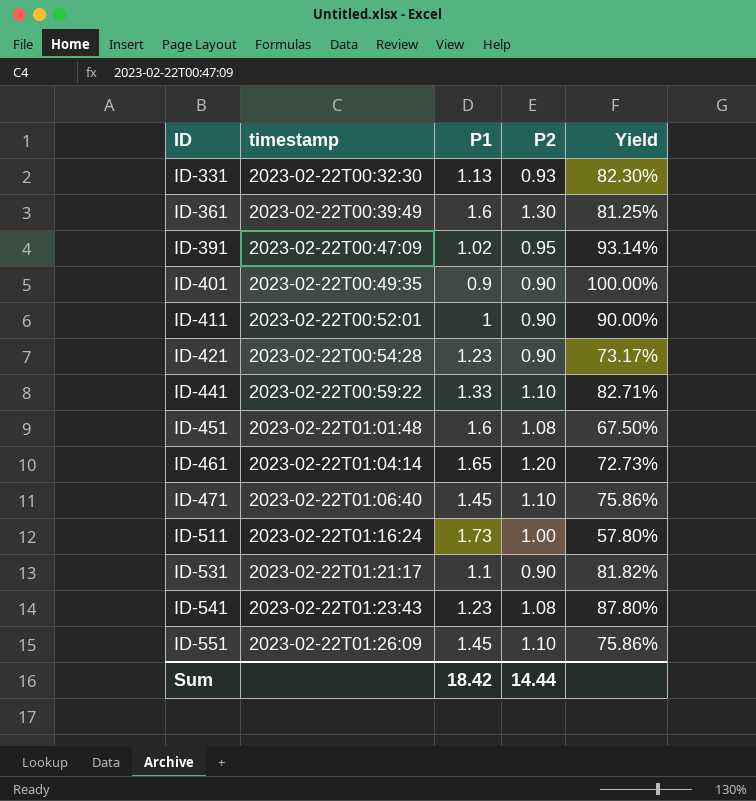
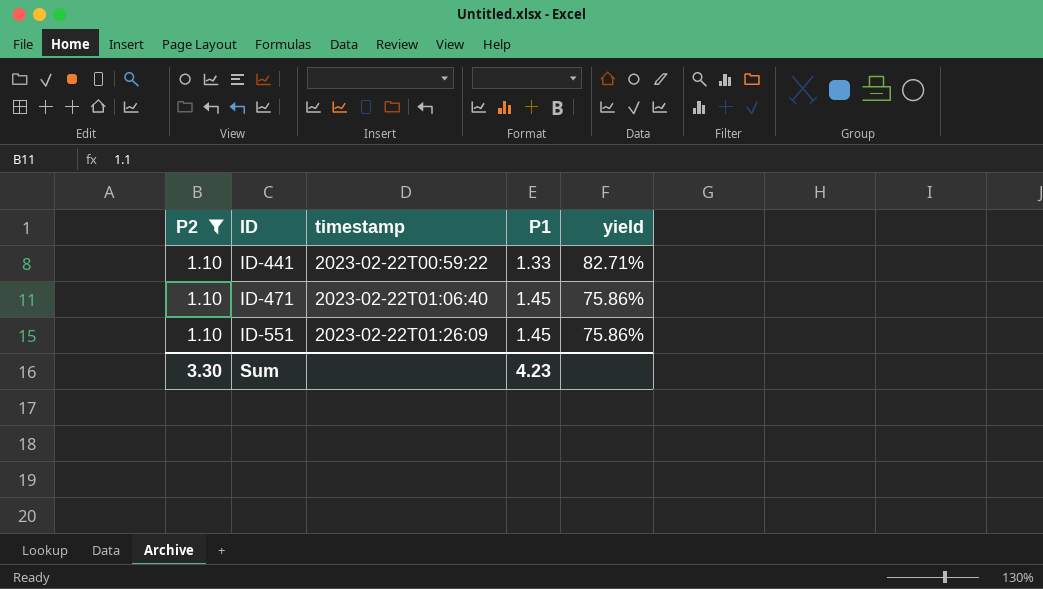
filter: none -> P2 = 1.10
column P2 | position: 4 -> 1
column name: Yield -> yield
Sum | P2: 14.44 -> 3.30
Sum | P1: 18.42 -> 4.23

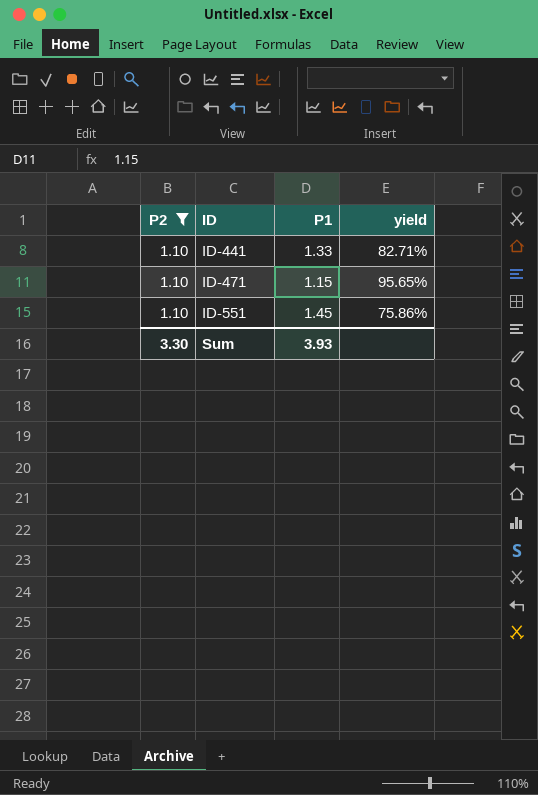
column timestamp | position: 3 -> none
ID-471 | P1: 1.45 -> 1.15
ID-471 | yield: 75.86% -> 95.65%
Sum | P1: 4.23 -> 3.93

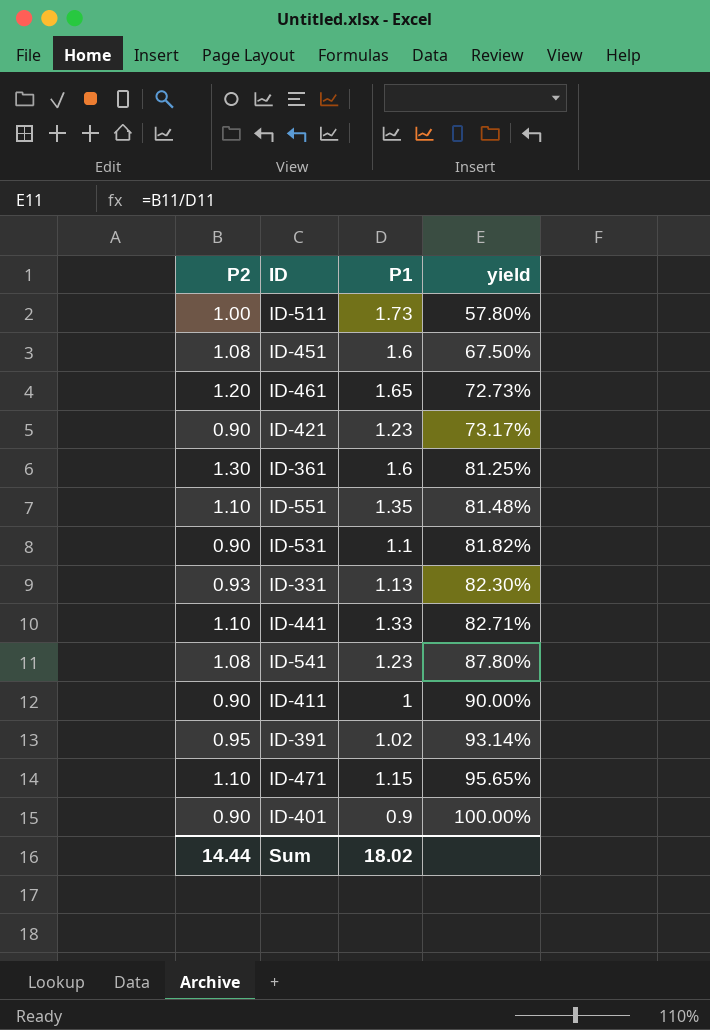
filter: P2 = 1.10 -> none
row order: ID ascending -> yield ascending
ID-551 | P1: 1.45 -> 1.35
ID-551 | yield: 75.86% -> 81.48%
Sum | P2: 3.30 -> 14.44
Sum | P1: 3.93 -> 18.02

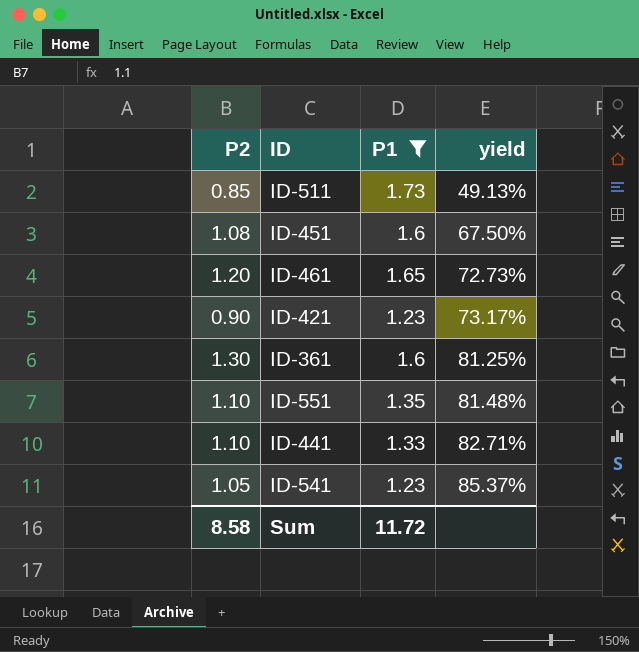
filter: none -> P1 >= 1.23
ID-511 | P2: 1.00 -> 0.85
ID-511 | yield: 57.80% -> 49.13%
ID-541 | P2: 1.08 -> 1.05
ID-541 | yield: 87.80% -> 85.37%
Sum | P2: 14.44 -> 8.58
Sum | P1: 18.02 -> 11.72

